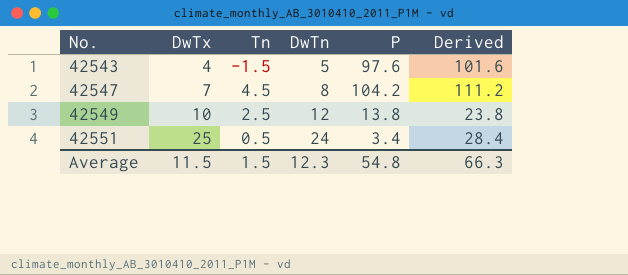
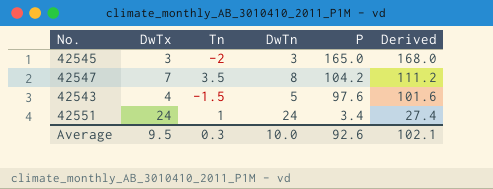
row order: No. ascending -> P descending
row 42549: 10 | 2.5 | 12 | 13.8 | 23.8 -> none
row 42545: none -> 3 | -2 | 3 | 165.0 | 168.0
42547 | Tn: 4.5 -> 3.5
42551 | DwTx: 25 -> 24
42551 | Tn: 0.5 -> 1
42551 | Derived: 28.4 -> 27.4
Average | DwTx: 11.5 -> 9.5
Average | Tn: 1.5 -> 0.3
Average | DwTn: 12.3 -> 10.0
Average | P: 54.8 -> 92.6
Average | Derived: 66.3 -> 102.1

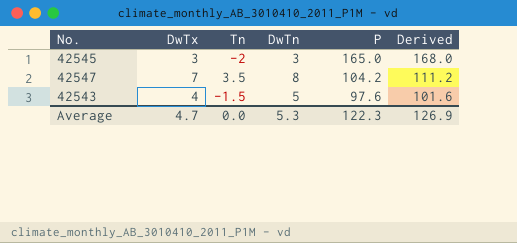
row 42551: 24 | 1 | 24 | 3.4 | 27.4 -> none
Average | DwTx: 9.5 -> 4.7
Average | Tn: 0.3 -> 0.0
Average | DwTn: 10.0 -> 5.3
Average | P: 92.6 -> 122.3
Average | Derived: 102.1 -> 126.9

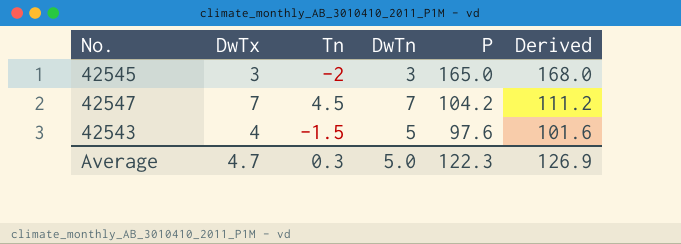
42547 | Tn: 3.5 -> 4.5
42547 | DwTn: 8 -> 7
Average | Tn: 0.0 -> 0.3
Average | DwTn: 5.3 -> 5.0

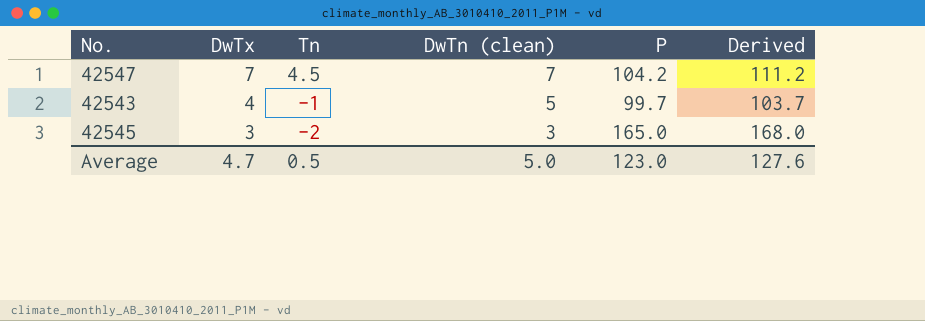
row order: P descending -> DwTx descending
column name: DwTn -> DwTn (clean)
42543 | Tn: -1.5 -> -1
42543 | P: 97.6 -> 99.7
42543 | Derived: 101.6 -> 103.7
Average | Tn: 0.3 -> 0.5
Average | P: 122.3 -> 123.0
Average | Derived: 126.9 -> 127.6

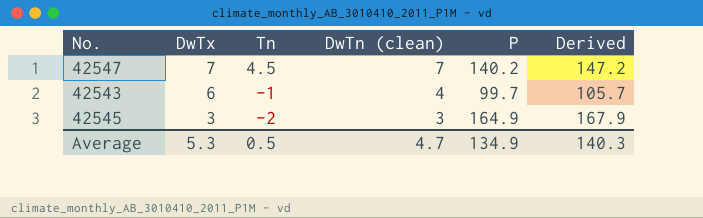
42547 | P: 104.2 -> 140.2
42547 | Derived: 111.2 -> 147.2
42543 | DwTx: 4 -> 6
42543 | DwTn (clean): 5 -> 4
42543 | Derived: 103.7 -> 105.7
42545 | P: 165.0 -> 164.9
42545 | Derived: 168.0 -> 167.9
Average | DwTx: 4.7 -> 5.3
Average | DwTn (clean): 5.0 -> 4.7
Average | P: 123.0 -> 134.9
Average | Derived: 127.6 -> 140.3

